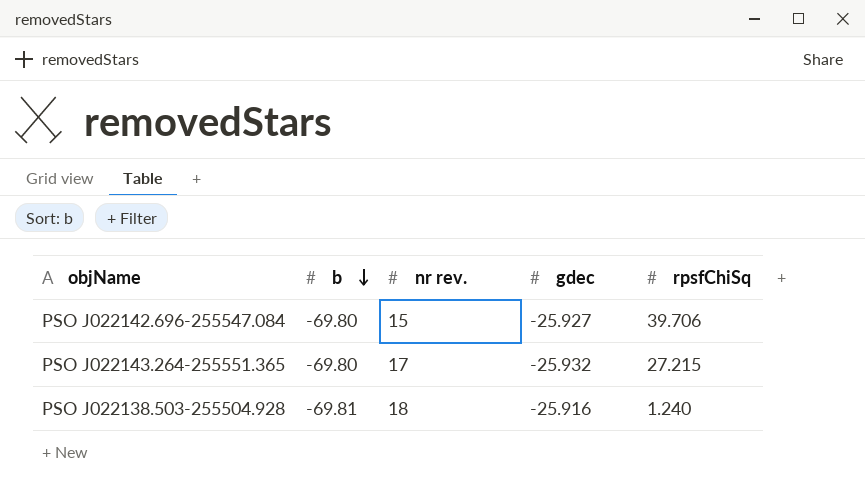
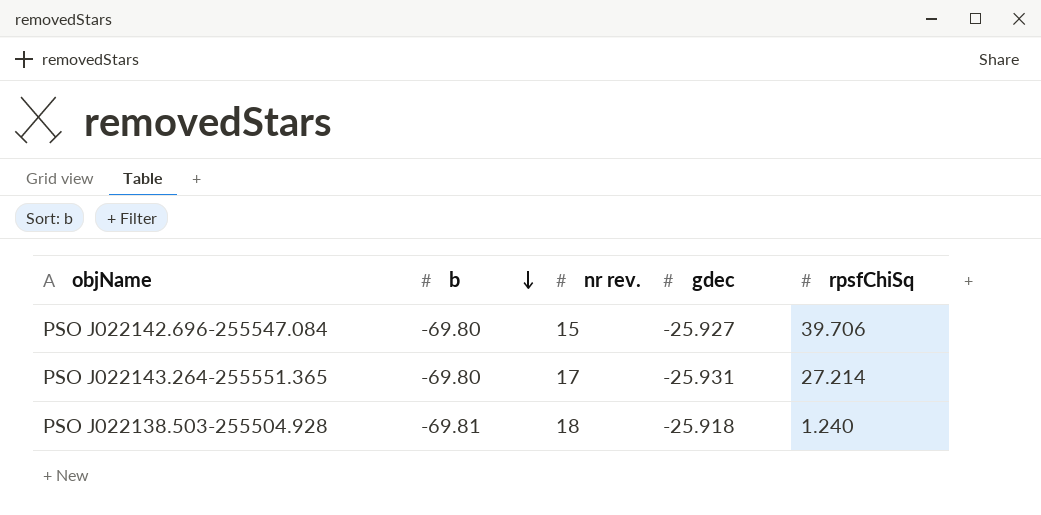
PSO J022143.264-255551.365 | gdec: -25.932 -> -25.931
PSO J022143.264-255551.365 | rpsfChiSq: 27.215 -> 27.214
PSO J022138.503-255504.928 | gdec: -25.916 -> -25.918

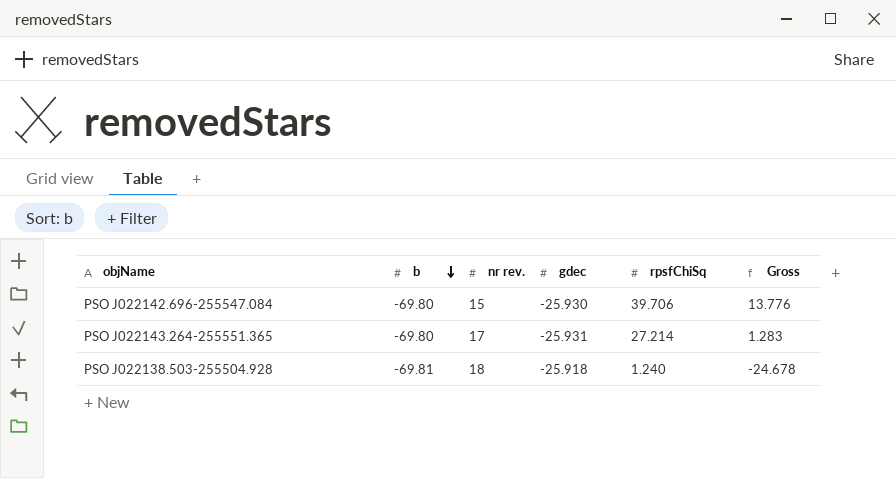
column Gross | formula: none -> [gdec] + [rpsfChiSq]
PSO J022142.696-255547.084 | gdec: -25.927 -> -25.930

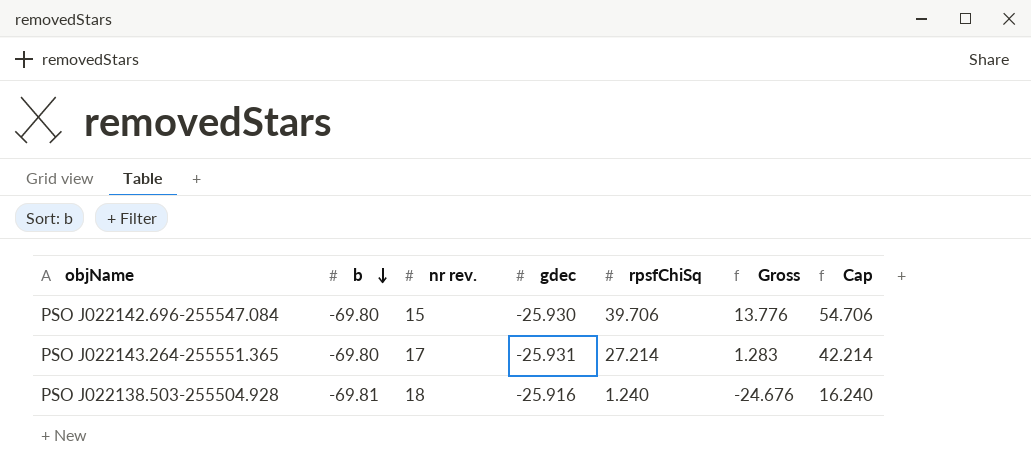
column Cap | formula: none -> [rpsfChiSq] + 15
PSO J022138.503-255504.928 | gdec: -25.918 -> -25.916
PSO J022138.503-255504.928 | Gross: -24.678 -> -24.676

